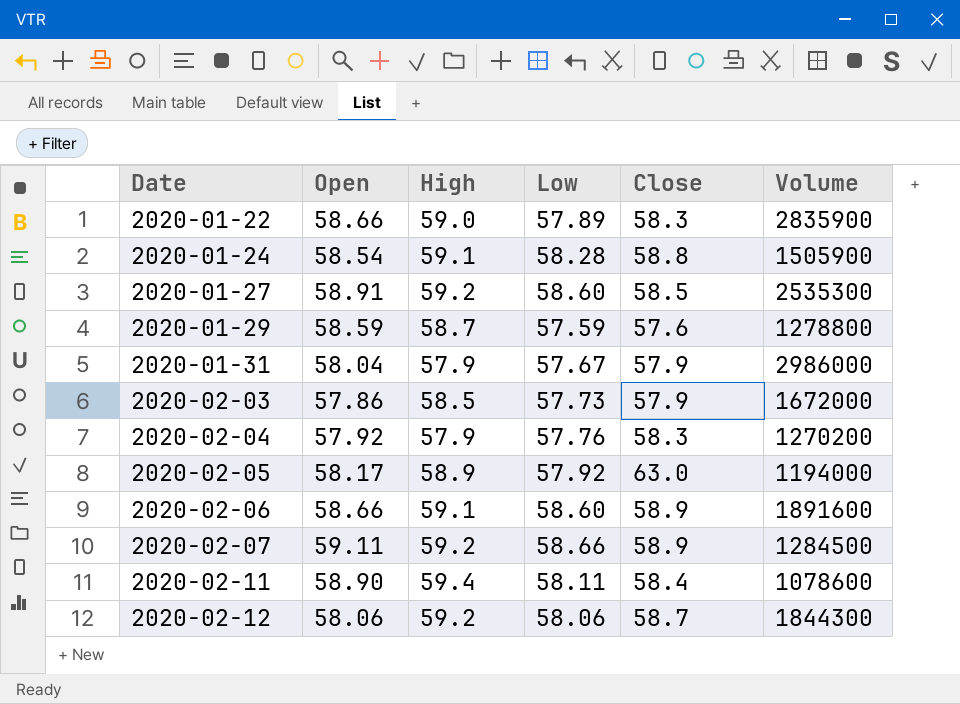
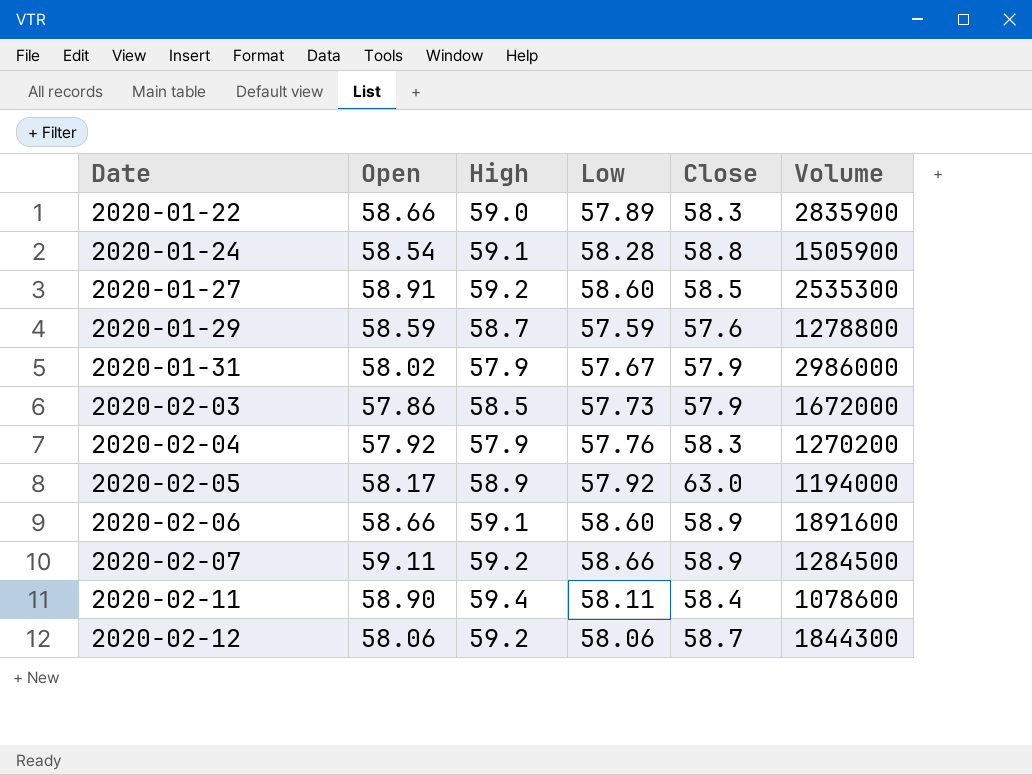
2020-01-31 | Open: 58.04 -> 58.02

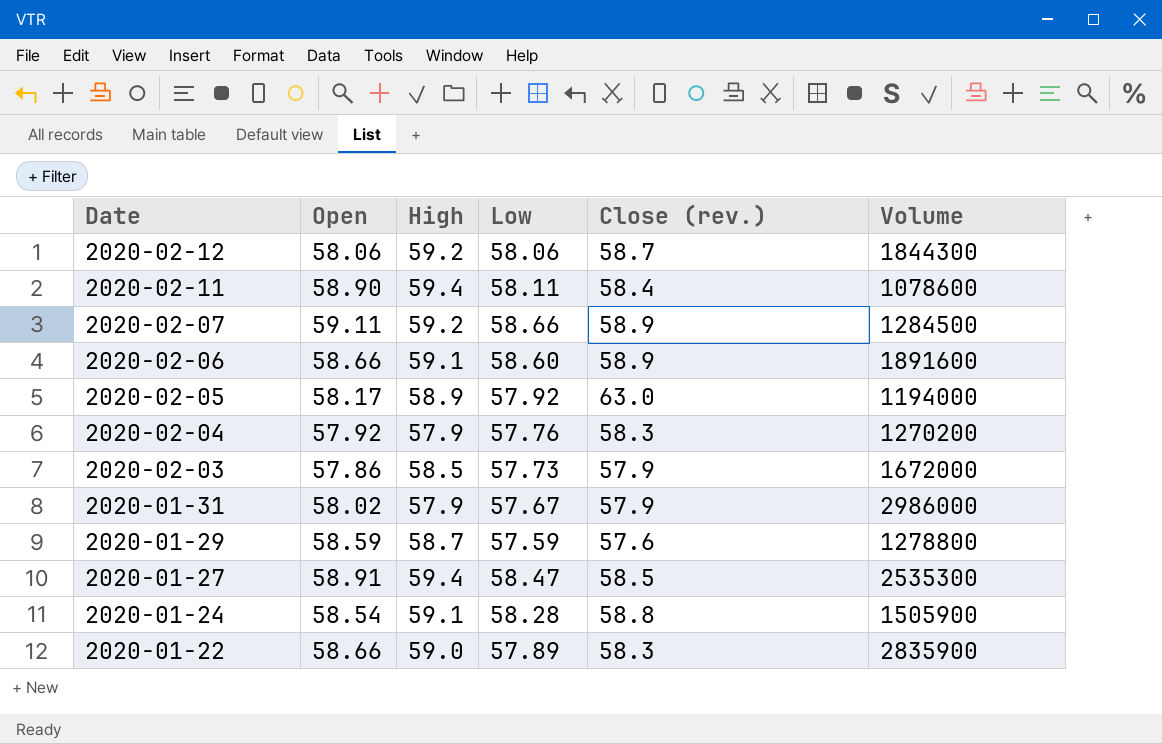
row order: Date ascending -> Date descending
column name: Close -> Close (rev.)
2020-01-27 | High: 59.2 -> 59.4
2020-01-27 | Low: 58.60 -> 58.47

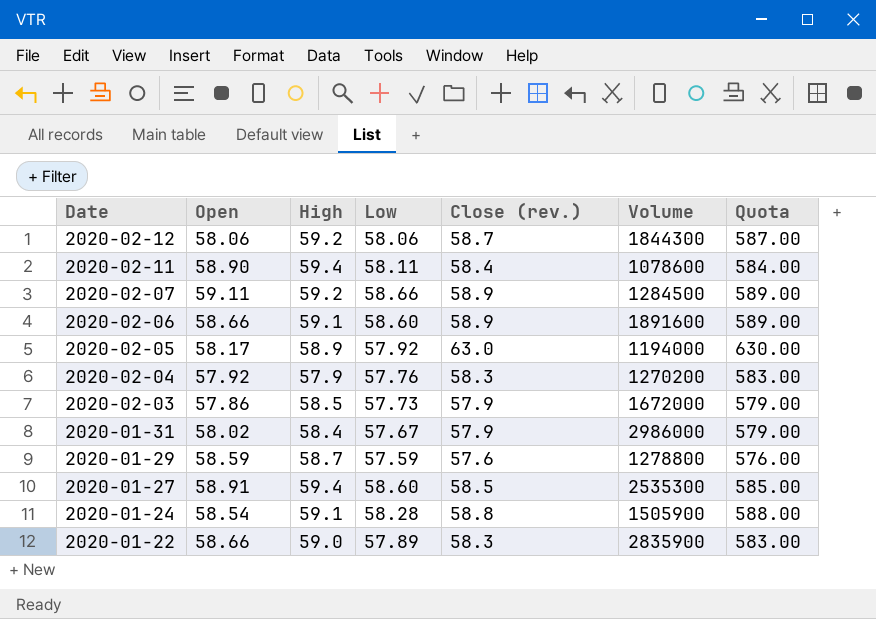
column Quota | formula: none -> [Close (rev.)] * 10
2020-01-31 | High: 57.9 -> 58.4
2020-01-27 | Low: 58.47 -> 58.60

